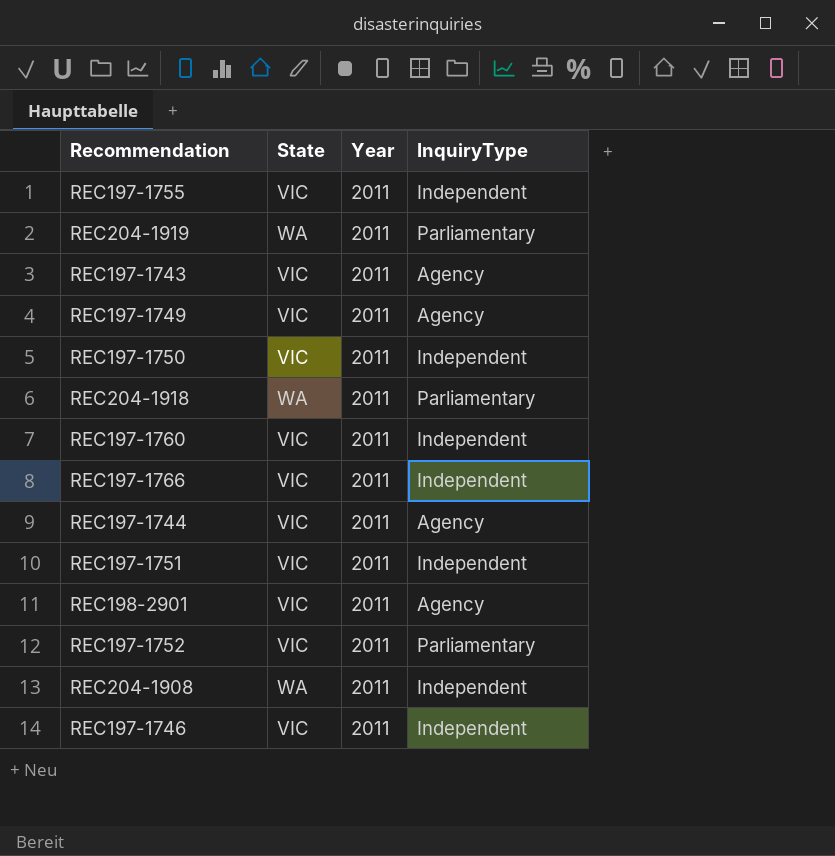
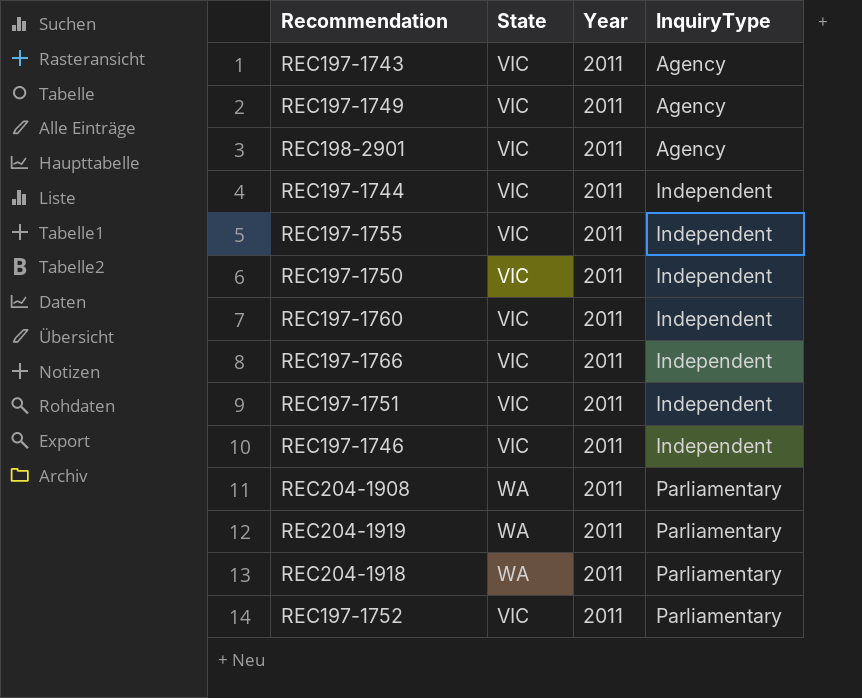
row order: none -> InquiryType ascending
REC197-1744 | InquiryType: Agency -> Independent
REC204-1908 | InquiryType: Independent -> Parliamentary

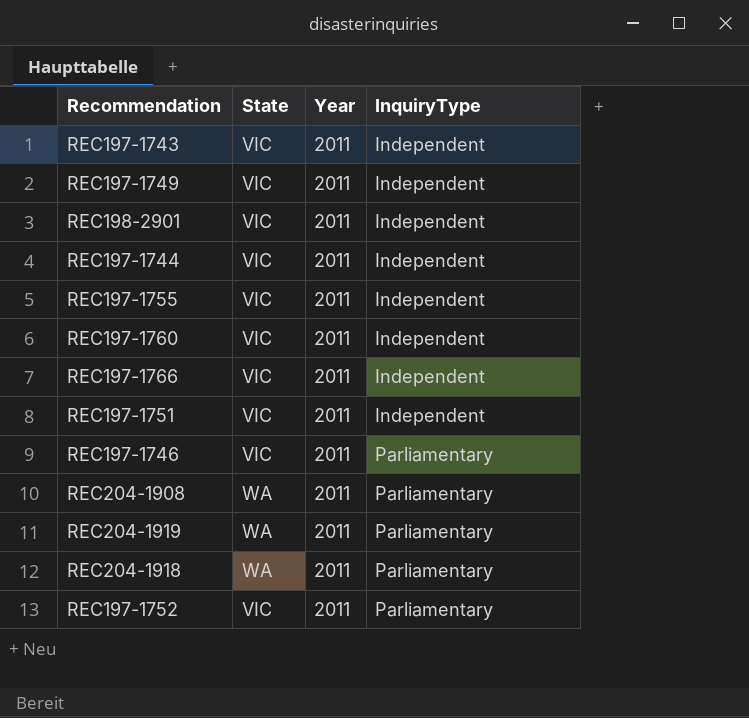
row REC197-1750: VIC | 2011 | Independent -> none
REC197-1743 | InquiryType: Agency -> Independent
REC197-1749 | InquiryType: Agency -> Independent
REC198-2901 | InquiryType: Agency -> Independent
REC197-1746 | InquiryType: Independent -> Parliamentary

